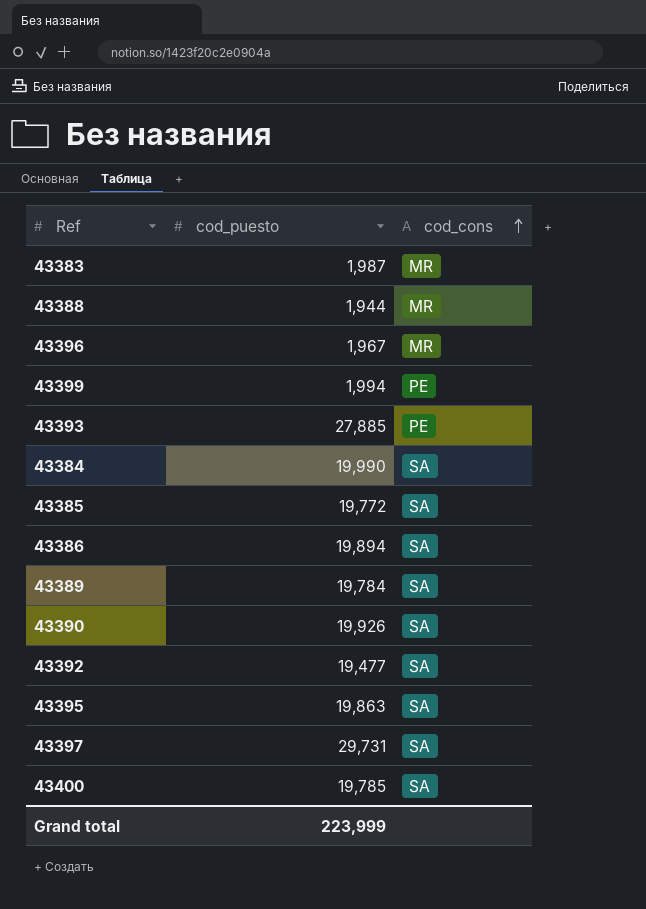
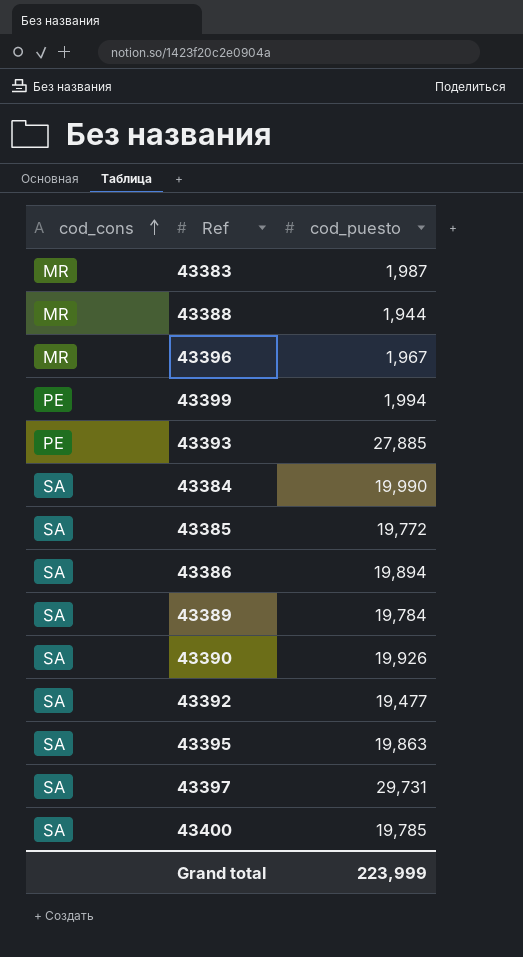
column cod_cons | position: 3 -> 1

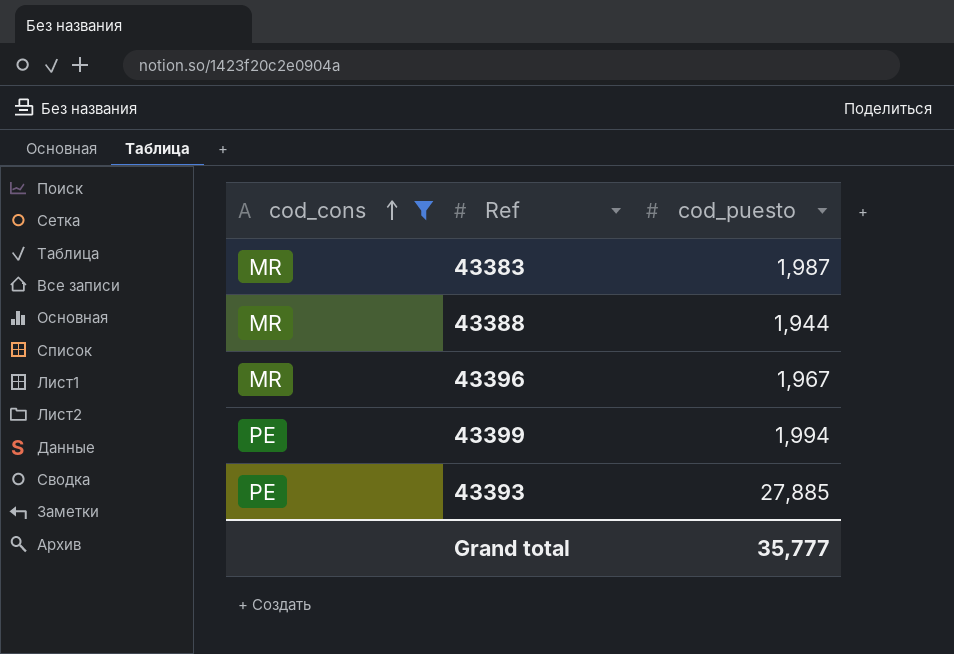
filter: none -> cod_cons != SA
Grand total | cod_puesto: 223,999 -> 35,777

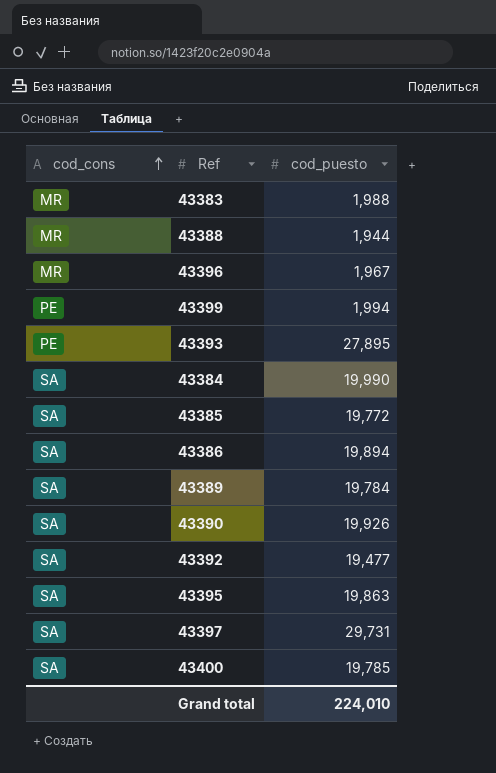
filter: cod_cons != SA -> none
43383 | cod_puesto: 1,987 -> 1,988
43393 | cod_puesto: 27,885 -> 27,895
Grand total | cod_puesto: 35,777 -> 224,010

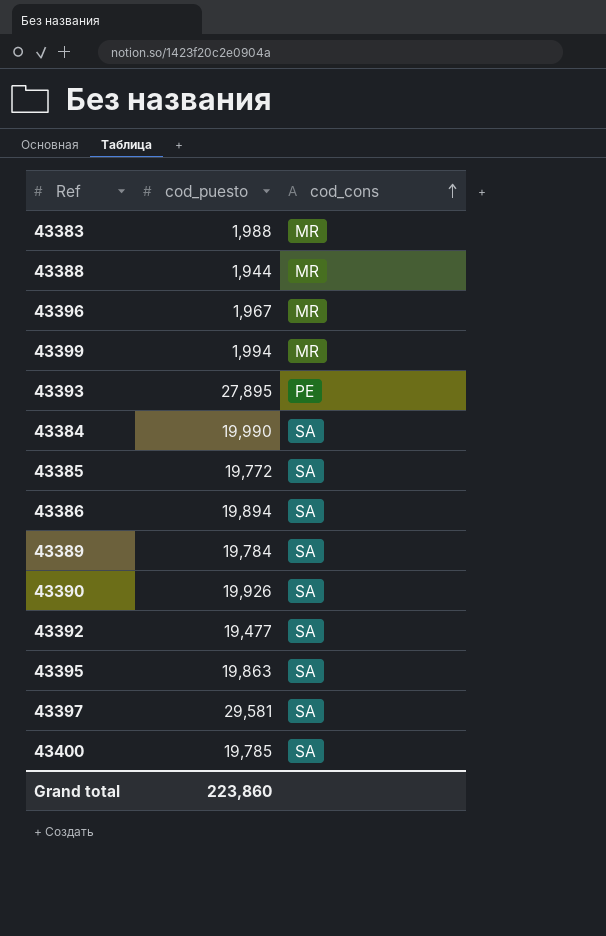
column cod_cons | position: 1 -> 3
43399 | cod_cons: PE -> MR
43397 | cod_puesto: 29,731 -> 29,581
Grand total | cod_puesto: 224,010 -> 223,860

